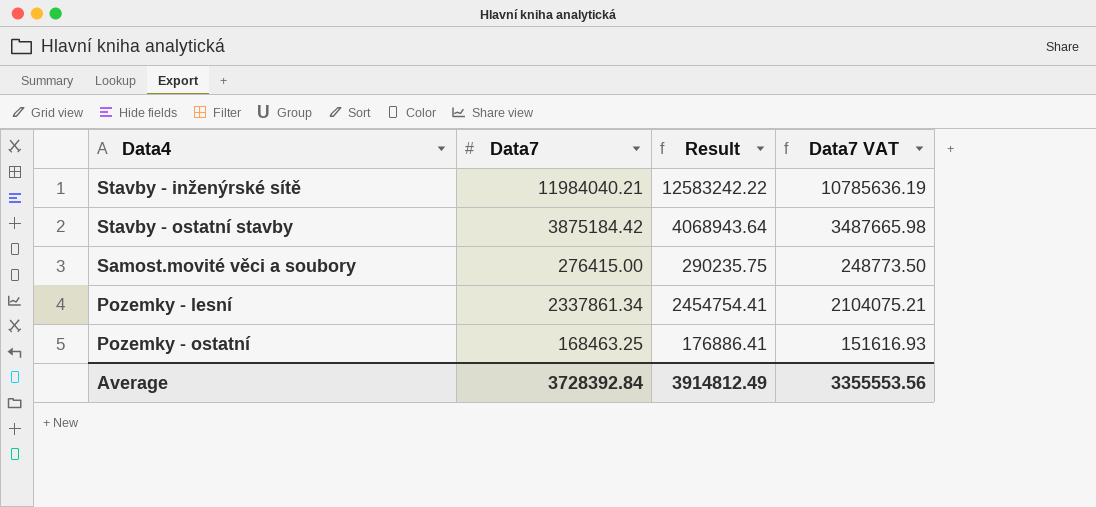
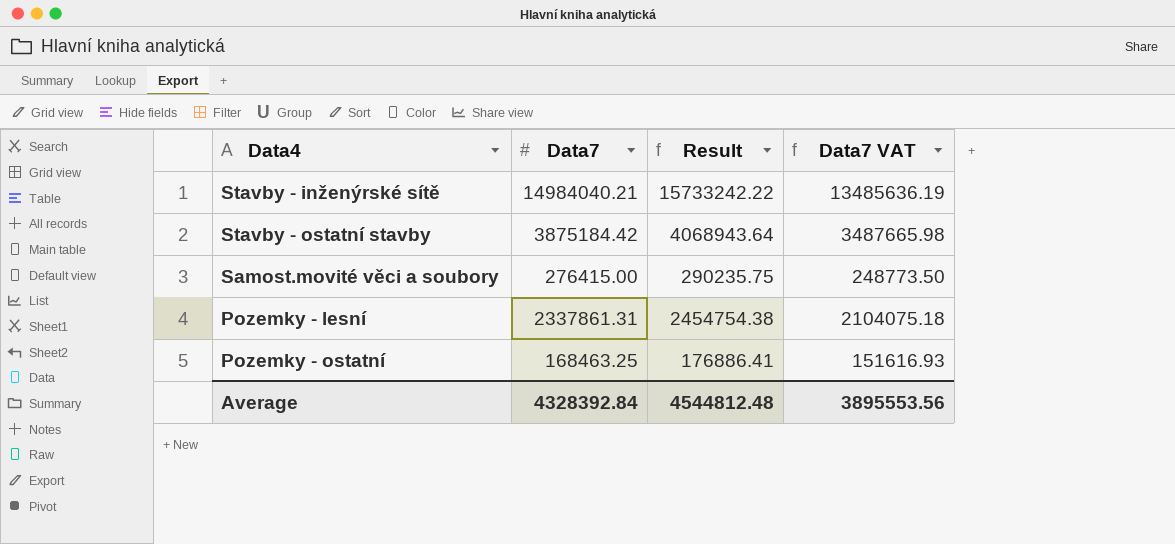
Stavby - inženýrské sítě | Data7: 11984040.21 -> 14984040.21
Stavby - inženýrské sítě | Result: 12583242.22 -> 15733242.22
Stavby - inženýrské sítě | Data7 VAT: 10785636.19 -> 13485636.19
Pozemky - lesní | Data7: 2337861.34 -> 2337861.31
Pozemky - lesní | Result: 2454754.41 -> 2454754.38
Pozemky - lesní | Data7 VAT: 2104075.21 -> 2104075.18
Average | Data7: 3728392.84 -> 4328392.84
Average | Result: 3914812.49 -> 4544812.48
Average | Data7 VAT: 3355553.56 -> 3895553.56

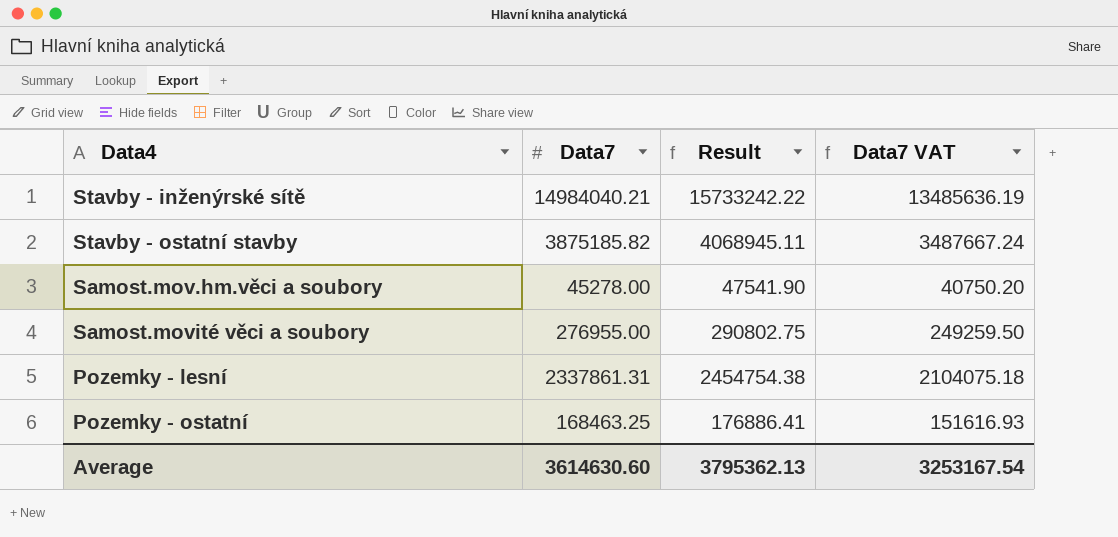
Stavby - ostatní stavby | Data7: 3875184.42 -> 3875185.82
Stavby - ostatní stavby | Result: 4068943.64 -> 4068945.11
Stavby - ostatní stavby | Data7 VAT: 3487665.98 -> 3487667.24
row Samost.mov.hm.věci a soubory: none -> 45278.00 | 47541.90 | 40750.20
Samost.movité věci a soubory | Data7: 276415.00 -> 276955.00
Samost.movité věci a soubory | Result: 290235.75 -> 290802.75
Samost.movité věci a soubory | Data7 VAT: 248773.50 -> 249259.50
Average | Data7: 4328392.84 -> 3614630.60
Average | Result: 4544812.48 -> 3795362.13
Average | Data7 VAT: 3895553.56 -> 3253167.54

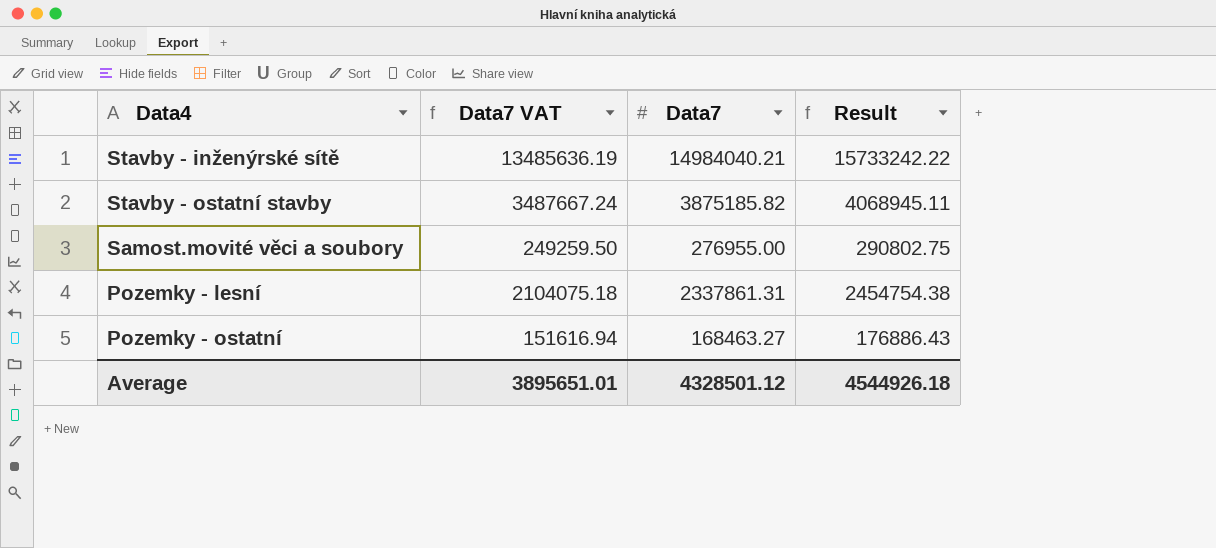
column Data7 VAT | position: 4 -> 2
row Samost.mov.hm.věci a soubory: 45278.00 | 47541.90 | 40750.20 -> none
Pozemky - ostatní | Data7 VAT: 151616.93 -> 151616.94
Pozemky - ostatní | Data7: 168463.25 -> 168463.27
Pozemky - ostatní | Result: 176886.41 -> 176886.43
Average | Data7 VAT: 3253167.54 -> 3895651.01
Average | Data7: 3614630.60 -> 4328501.12
Average | Result: 3795362.13 -> 4544926.18

